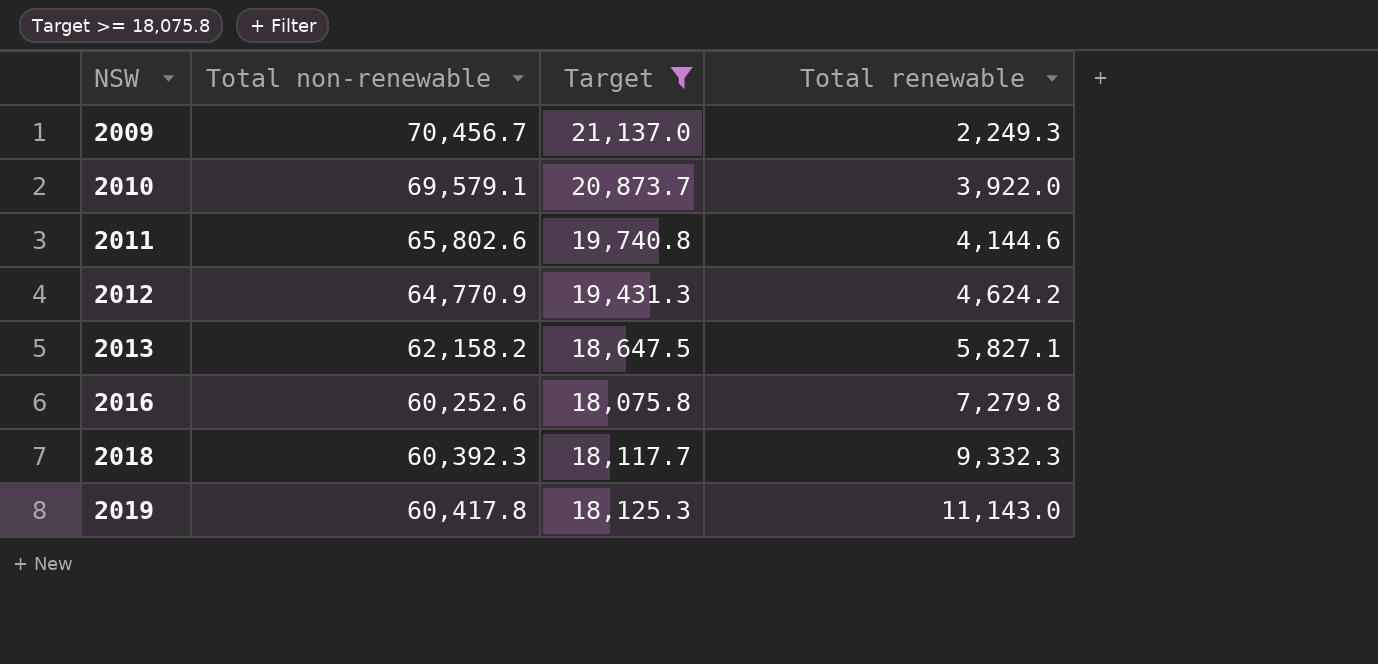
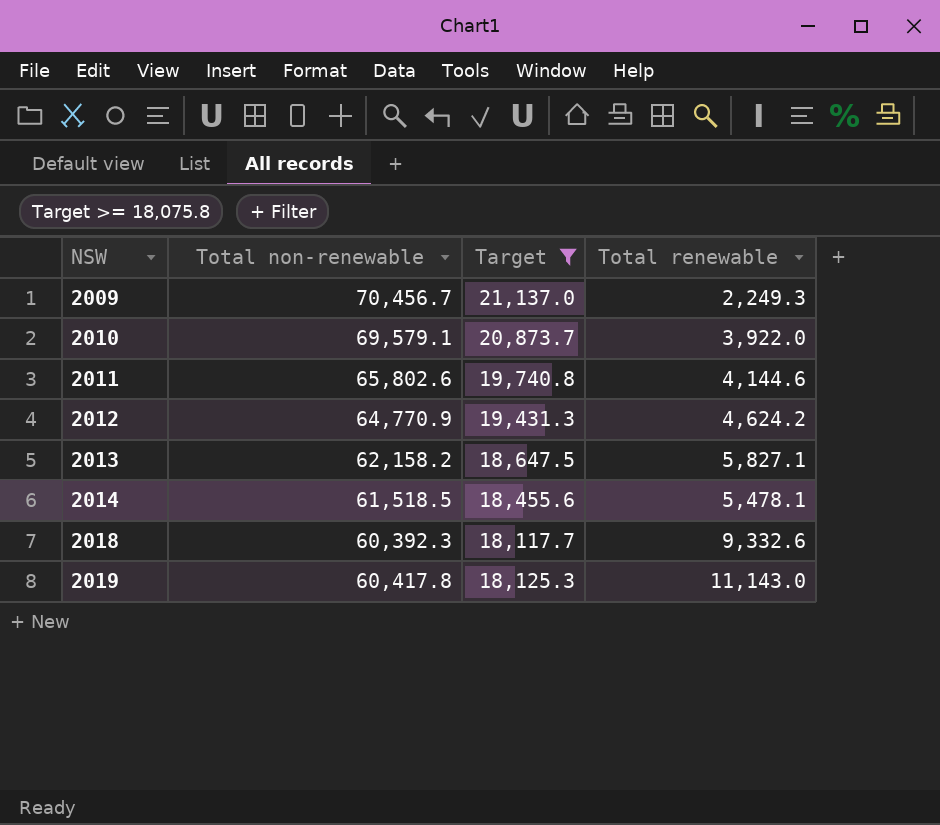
row 2016: 60,252.6 | 18,075.8 | 7,279.8 -> none
row 2014: none -> 61,518.5 | 18,455.6 | 5,478.1
2018 | Total renewable: 9,332.3 -> 9,332.6

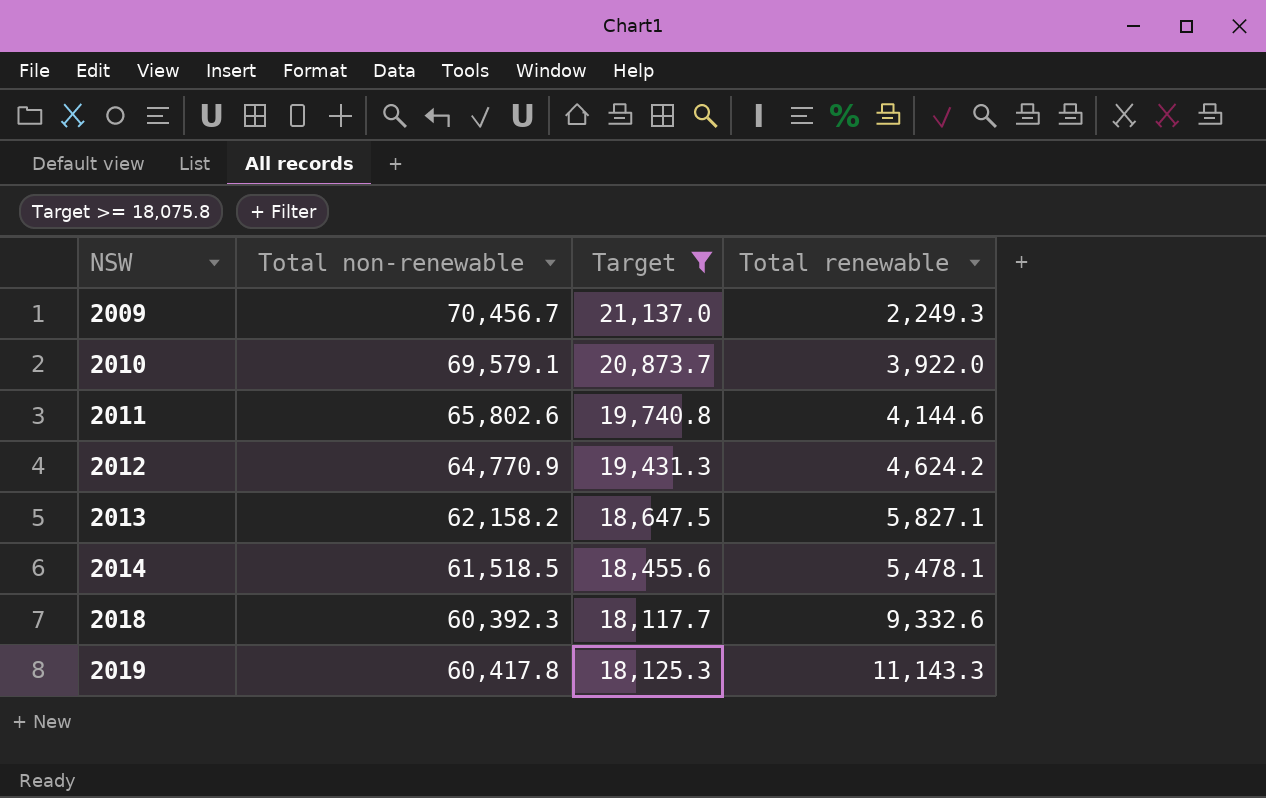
2019 | Total renewable: 11,143.0 -> 11,143.3

